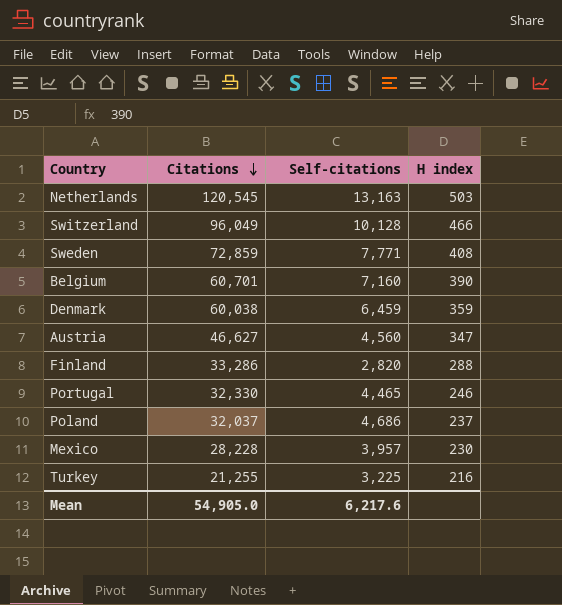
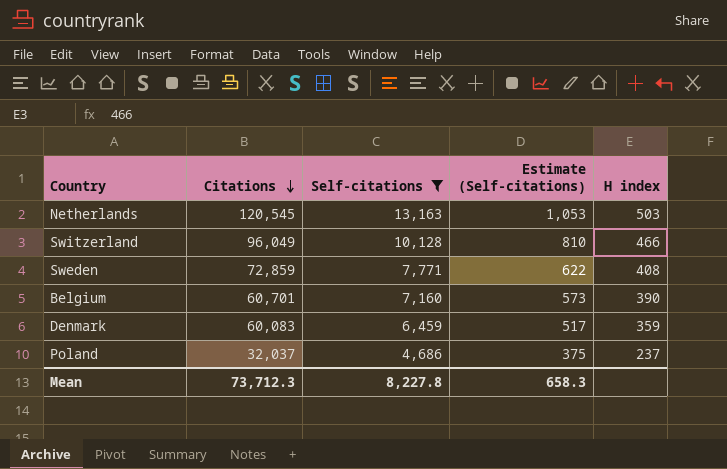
filter: none -> Self-citations >= 4,686
column Estimate (Self-citations) | formula: none -> [Self-citations] * 0.08
Denmark | Citations: 60,038 -> 60,083
Mean | Citations: 54,905.0 -> 73,712.3
Mean | Self-citations: 6,217.6 -> 8,227.8

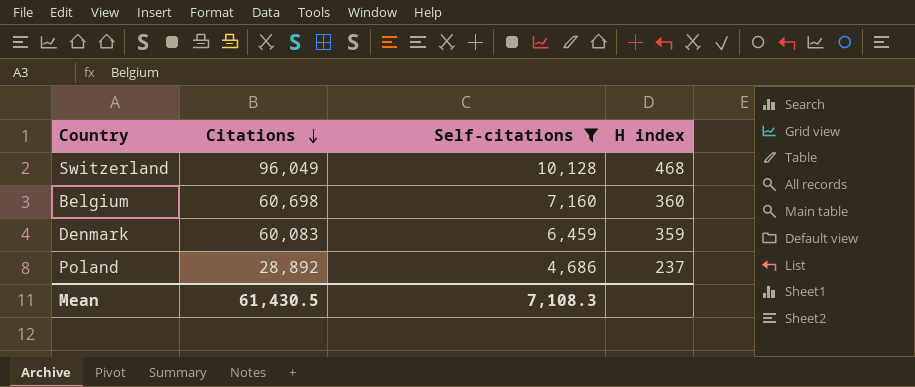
column Estimate (Self-citations) | formula: [Self-citations] * 0.08 -> none
row Netherlands: 120,545 | 13,163 | 1,053 | 503 -> none
row Sweden: 72,859 | 7,771 | 622 | 408 -> none
Switzerland | H index: 466 -> 468
Belgium | Citations: 60,701 -> 60,698
Belgium | H index: 390 -> 360
Poland | Citations: 32,037 -> 28,892
Mean | Citations: 73,712.3 -> 61,430.5
Mean | Self-citations: 8,227.8 -> 7,108.3

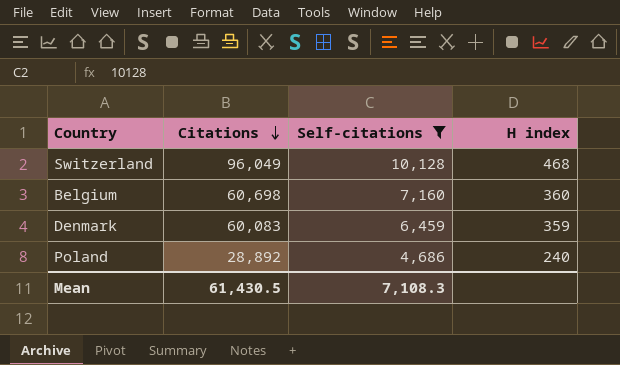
Poland | H index: 237 -> 240

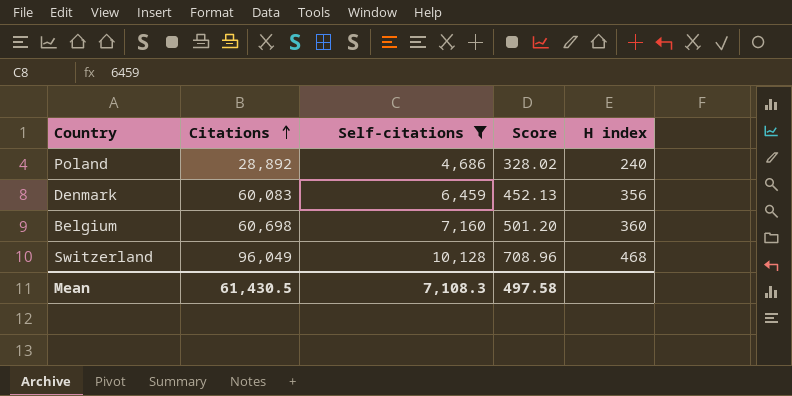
row order: Citations descending -> Citations ascending
column Score | formula: none -> [Self-citations] * 0.07
Denmark | H index: 359 -> 356

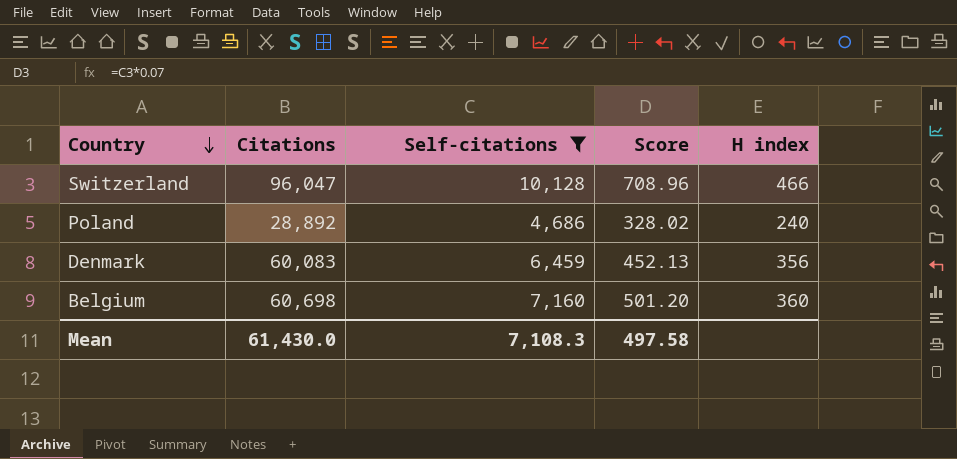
row order: Citations ascending -> Country descending
Switzerland | Citations: 96,049 -> 96,047
Switzerland | H index: 468 -> 466
Mean | Citations: 61,430.5 -> 61,430.0

